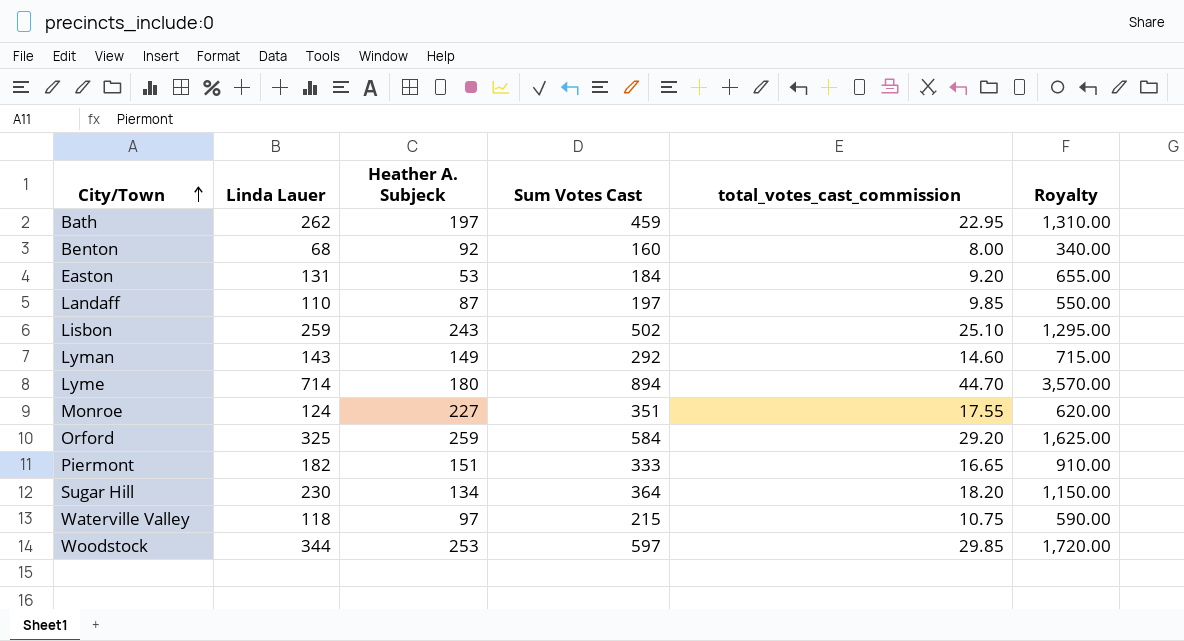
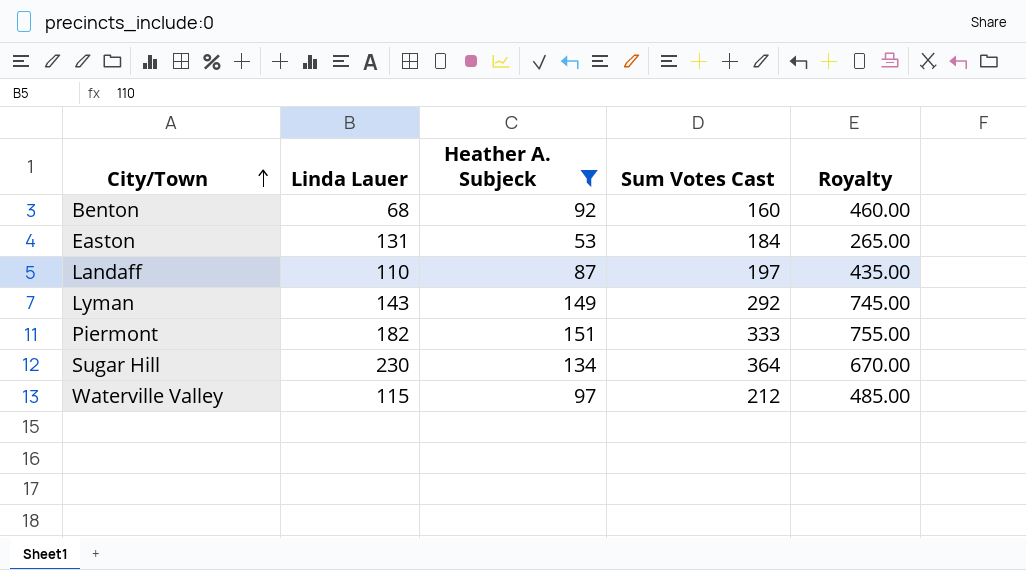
filter: none -> Heather A. Subjeck <= 151
column total_votes_cast_commission | formula: [Sum Votes Cast] * 0.05 -> none
column Royalty | formula: [Linda Lauer] * 5 -> [Heather A. Subjeck] * 5
Waterville Valley | Linda Lauer: 118 -> 115
Waterville Valley | Sum Votes Cast: 215 -> 212

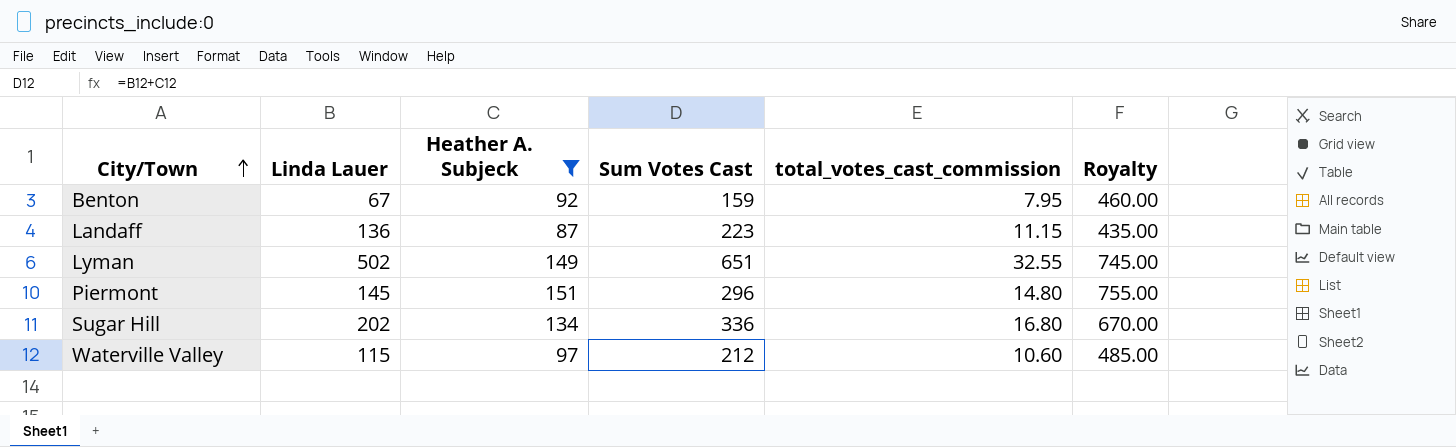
column total_votes_cast_commission | formula: none -> [Sum Votes Cast] * 0.05
row Easton: 131 | 53 | 184 | 265.00 -> none
Benton | Linda Lauer: 68 -> 67
Benton | Sum Votes Cast: 160 -> 159
Landaff | Linda Lauer: 110 -> 136
Landaff | Sum Votes Cast: 197 -> 223
Lyman | Linda Lauer: 143 -> 502
Lyman | Sum Votes Cast: 292 -> 651
Piermont | Linda Lauer: 182 -> 145
Piermont | Sum Votes Cast: 333 -> 296
Sugar Hill | Linda Lauer: 230 -> 202
Sugar Hill | Sum Votes Cast: 364 -> 336

